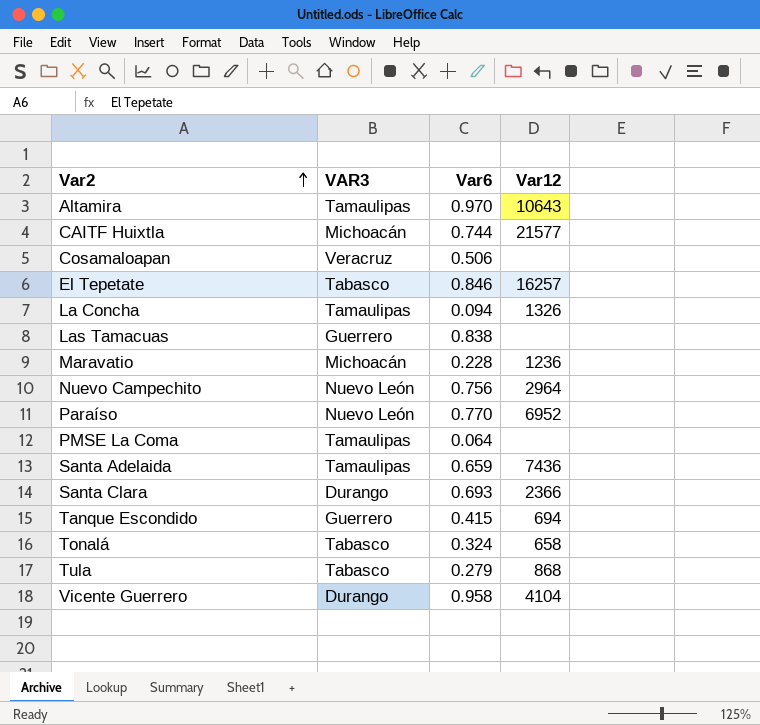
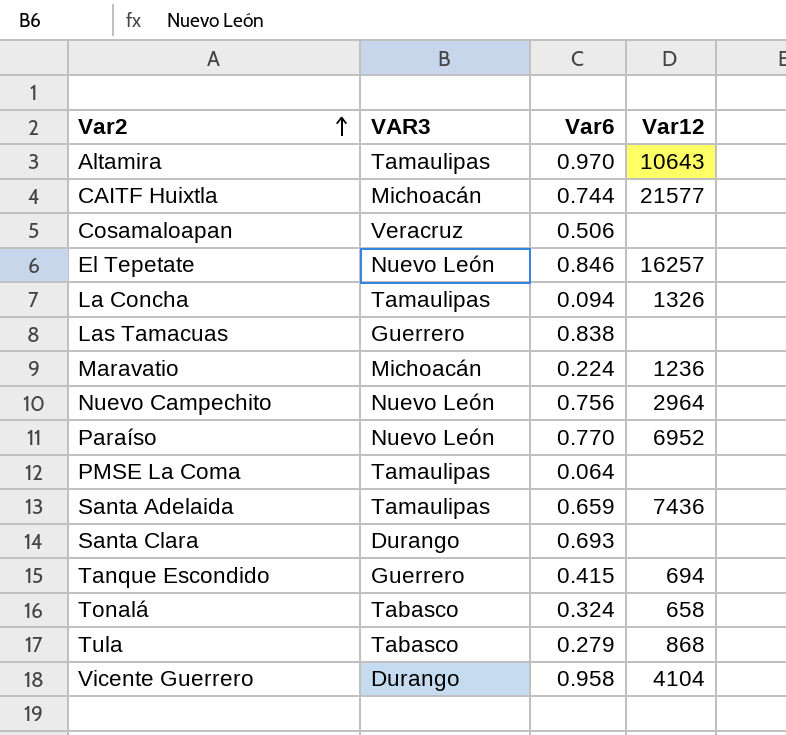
El Tepetate | VAR3: Tabasco -> Nuevo León
Maravatio | Var6: 0.228 -> 0.224
Santa Clara | Var12: 2366 -> none

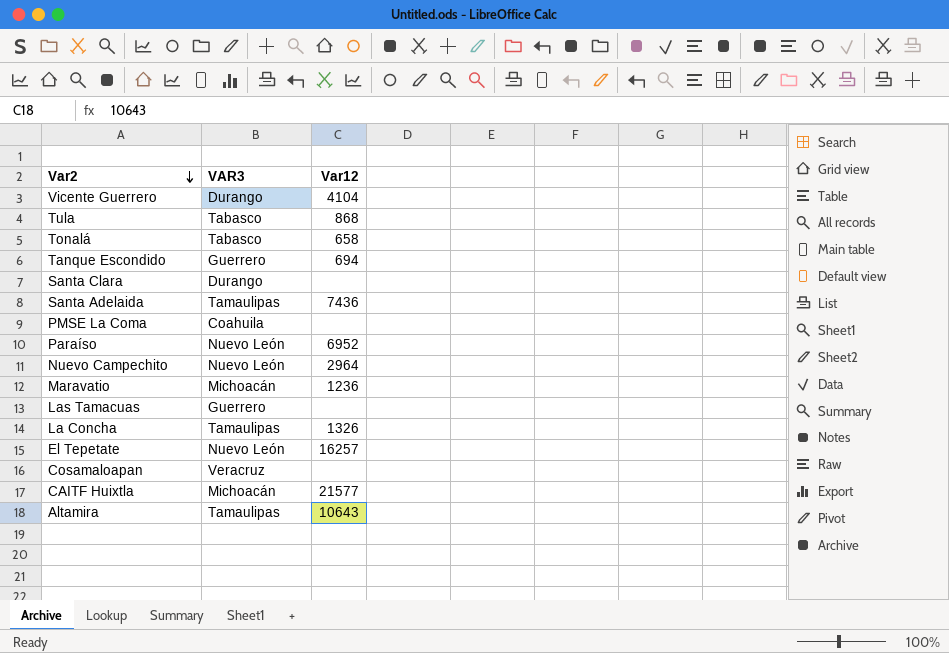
row order: Var2 ascending -> Var2 descending
column Var6 | position: 3 -> none
PMSE La Coma | VAR3: Tamaulipas -> Coahuila

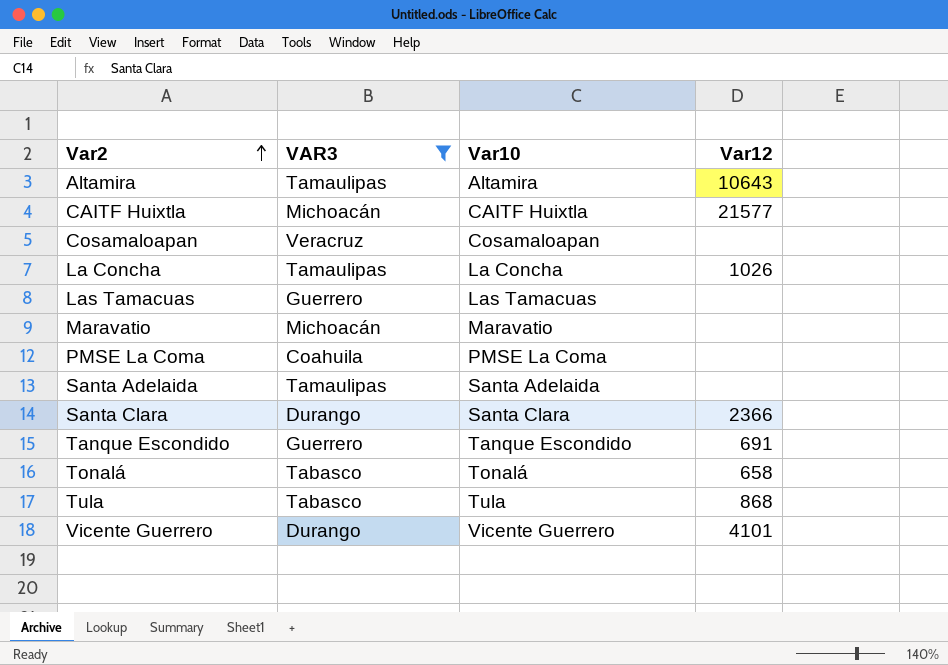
filter: none -> VAR3 != Nuevo León
row order: Var2 descending -> Var2 ascending
column Var10 | position: none -> 3
La Concha | Var12: 1326 -> 1026
Maravatio | Var12: 1236 -> none
Santa Adelaida | Var12: 7436 -> none
Santa Clara | Var12: none -> 2366
Tanque Escondido | Var12: 694 -> 691
Vicente Guerrero | Var12: 4104 -> 4101

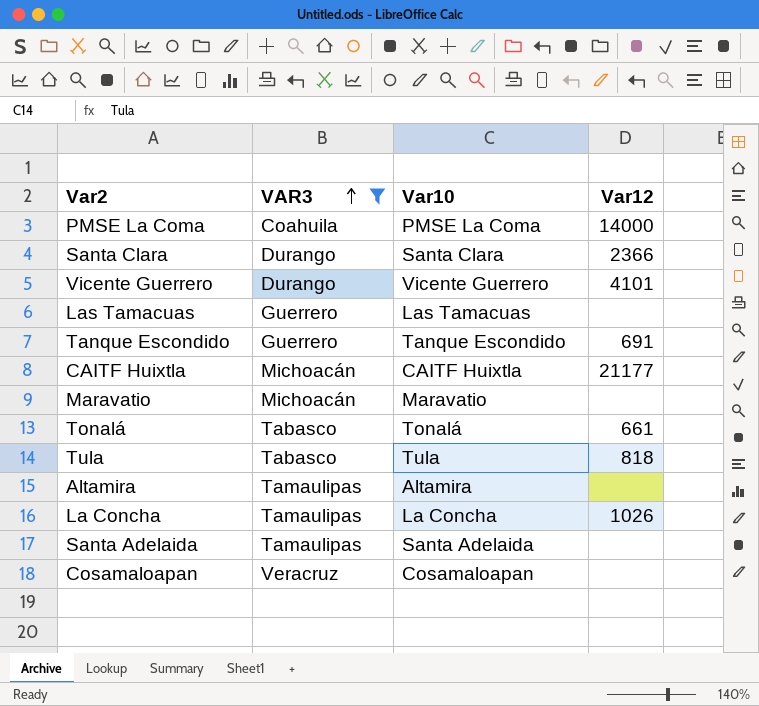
row order: Var2 ascending -> VAR3 ascending
PMSE La Coma | Var12: none -> 14000
CAITF Huixtla | Var12: 21577 -> 21177
Tonalá | Var12: 658 -> 661
Tula | Var12: 868 -> 818
Altamira | Var12: 10643 -> none

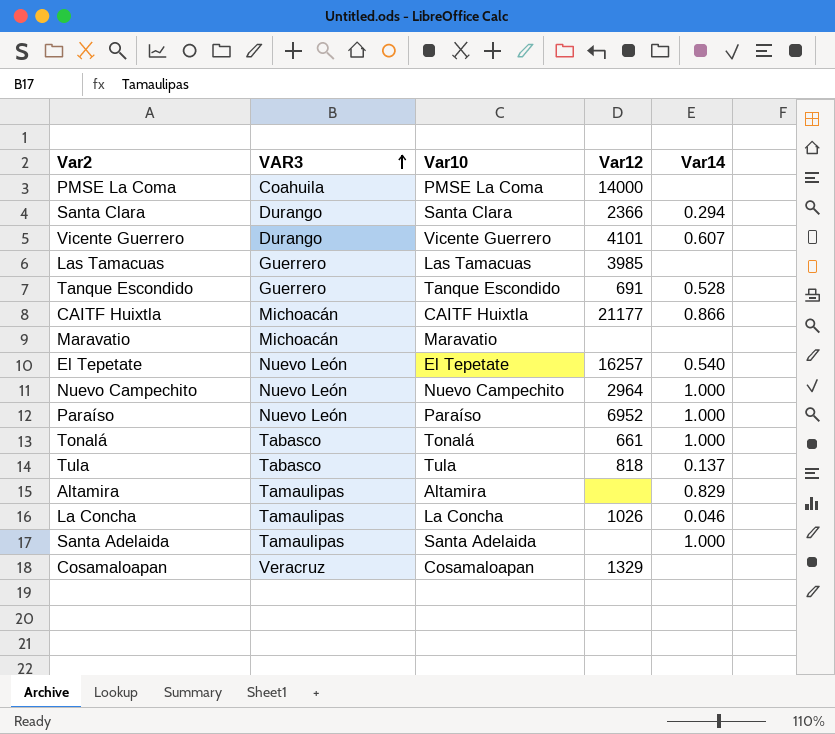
filter: VAR3 != Nuevo León -> none
column Var14 | position: none -> 5
Las Tamacuas | Var12: none -> 3985
Cosamaloapan | Var12: none -> 1329

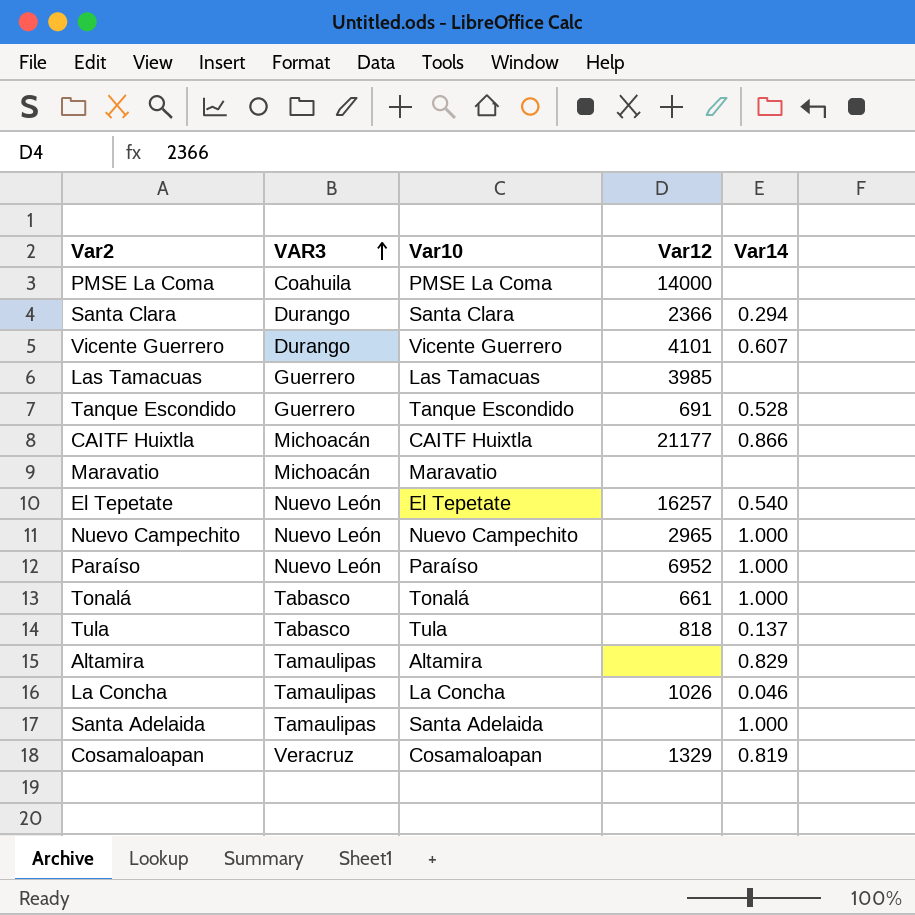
Nuevo Campechito | Var12: 2964 -> 2965
Cosamaloapan | Var14: none -> 0.819

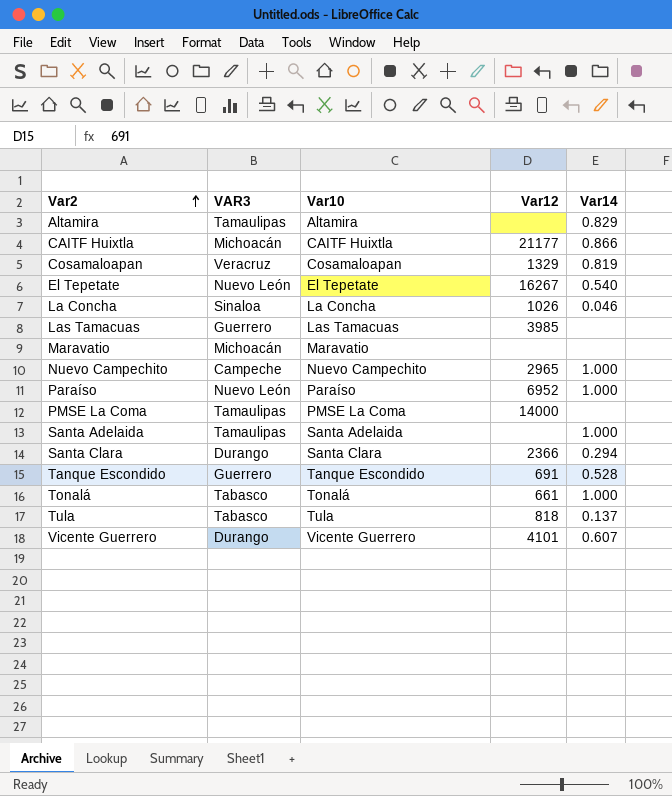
row order: VAR3 ascending -> Var2 ascending
El Tepetate | Var12: 16257 -> 16267
La Concha | VAR3: Tamaulipas -> Sinaloa
Nuevo Campechito | VAR3: Nuevo León -> Campeche
PMSE La Coma | VAR3: Coahuila -> Tamaulipas

